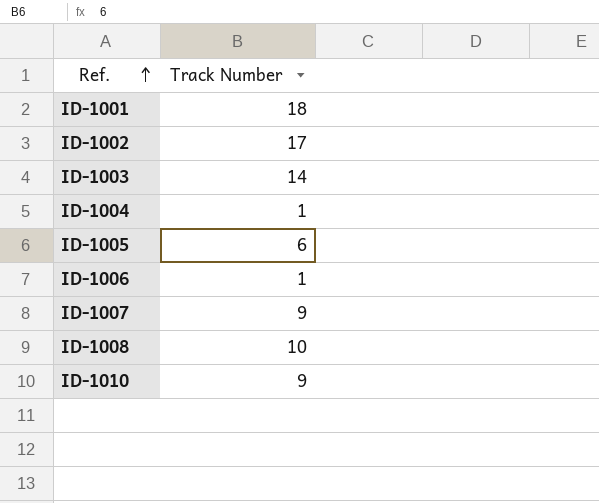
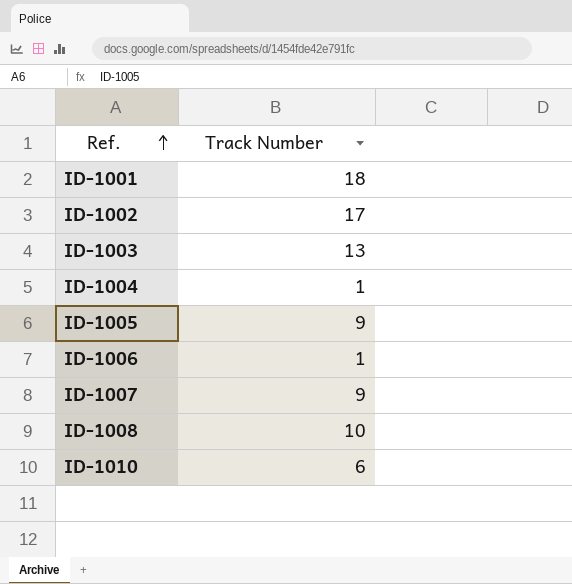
ID-1003 | Track Number: 14 -> 13
ID-1005 | Track Number: 6 -> 9
ID-1010 | Track Number: 9 -> 6

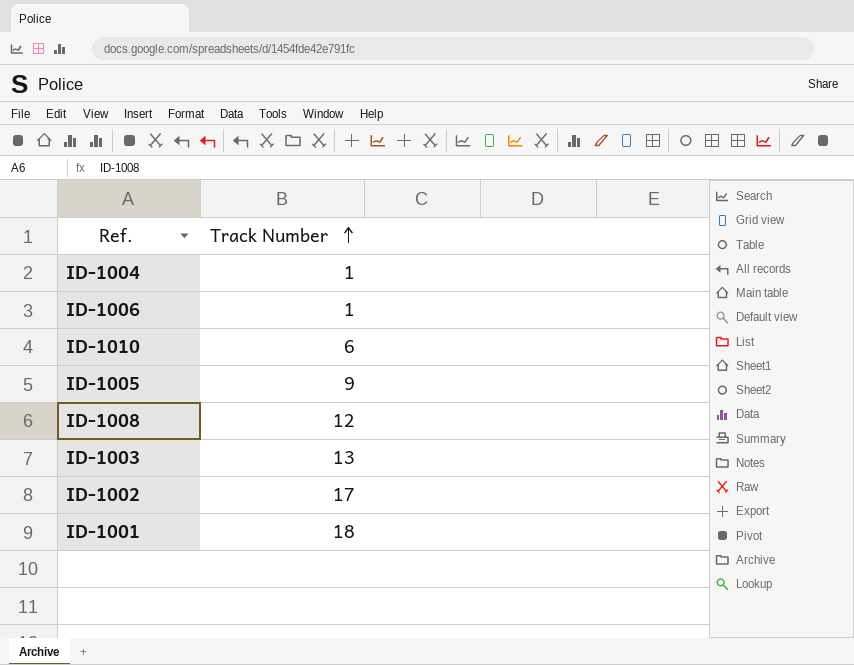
row order: Ref. ascending -> Track Number ascending
row ID-1007: 9 -> none
ID-1008 | Track Number: 10 -> 12

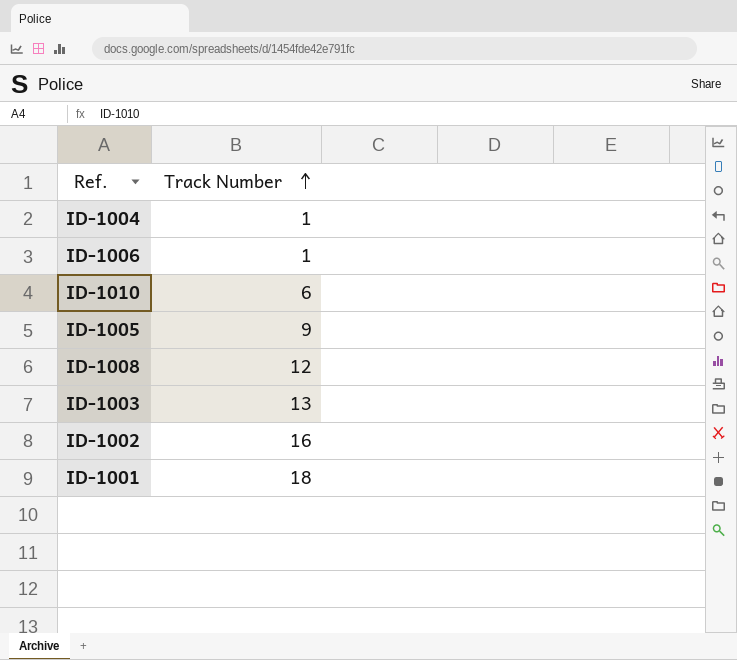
ID-1002 | Track Number: 17 -> 16

